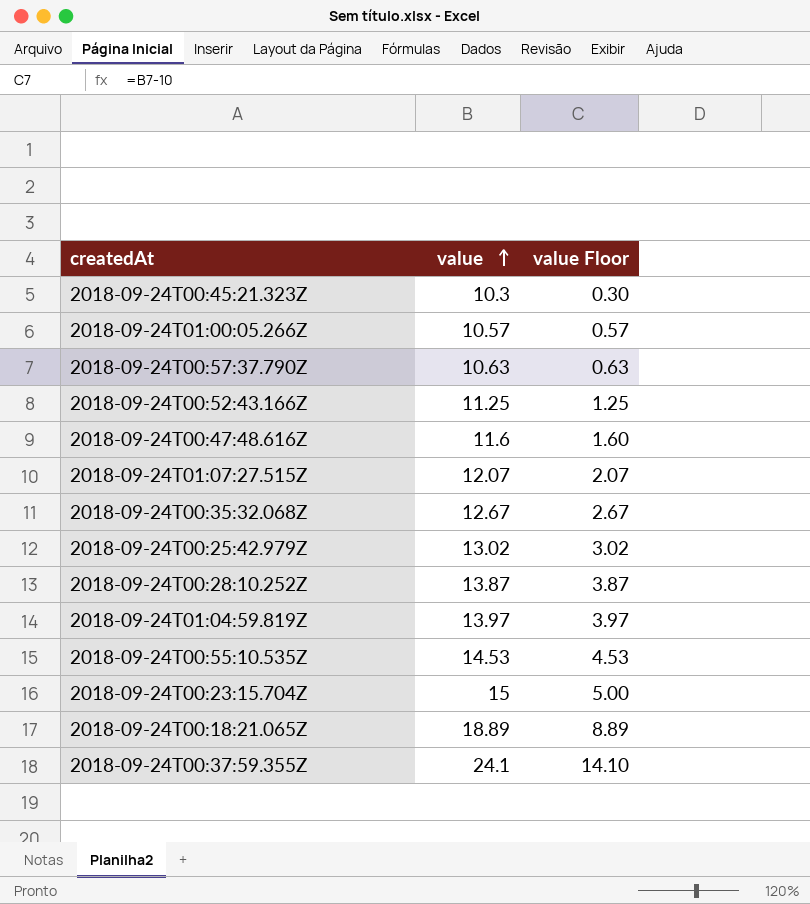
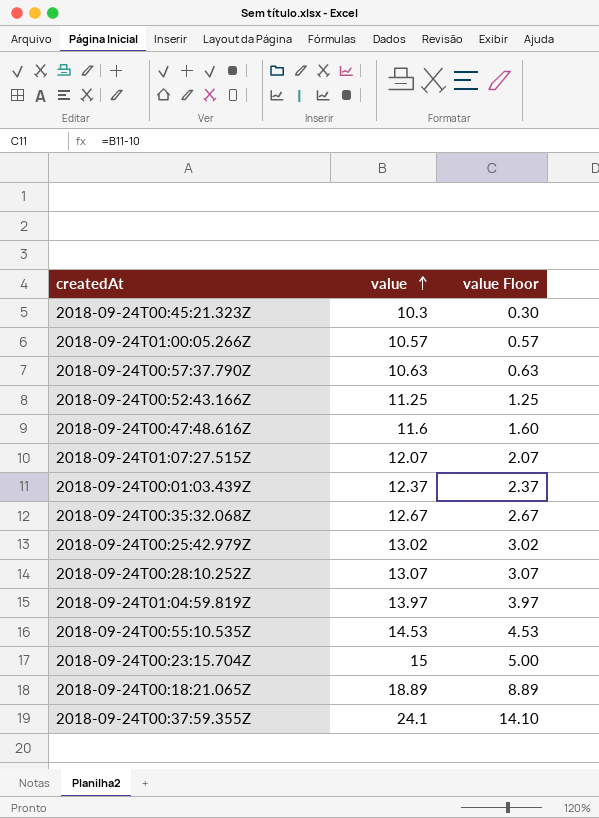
row 2018-09-24T00:01:03.439Z: none -> 12.37 | 2.37
2018-09-24T00:28:10.252Z | value: 13.87 -> 13.07
2018-09-24T00:28:10.252Z | value Floor: 3.87 -> 3.07

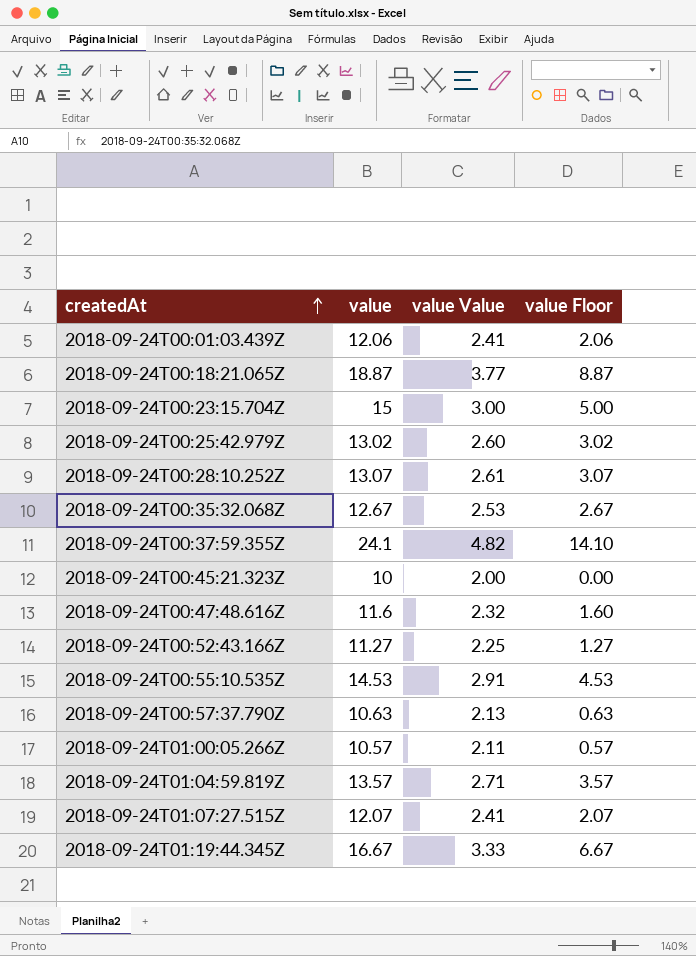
row order: value ascending -> createdAt ascending
column value Value | formula: none -> [value] * 0.2
2018-09-24T00:01:03.439Z | value: 12.37 -> 12.06
2018-09-24T00:01:03.439Z | value Floor: 2.37 -> 2.06
2018-09-24T00:18:21.065Z | value: 18.89 -> 18.87
2018-09-24T00:18:21.065Z | value Floor: 8.89 -> 8.87
2018-09-24T00:45:21.323Z | value: 10.3 -> 10
2018-09-24T00:45:21.323Z | value Floor: 0.30 -> 0.00
2018-09-24T00:52:43.166Z | value: 11.25 -> 11.27
2018-09-24T00:52:43.166Z | value Floor: 1.25 -> 1.27
2018-09-24T01:04:59.819Z | value: 13.97 -> 13.57
2018-09-24T01:04:59.819Z | value Floor: 3.97 -> 3.57
row 2018-09-24T01:19:44.345Z: none -> 16.67 | 3.33 | 6.67

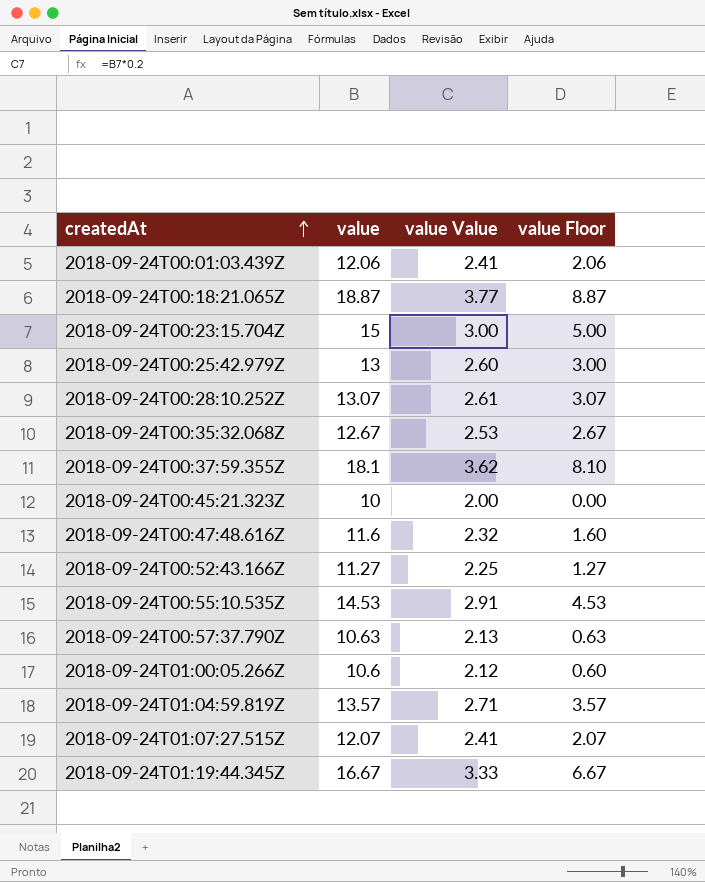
2018-09-24T00:25:42.979Z | value: 13.02 -> 13
2018-09-24T00:25:42.979Z | value Floor: 3.02 -> 3.00
2018-09-24T00:37:59.355Z | value: 24.1 -> 18.1
2018-09-24T00:37:59.355Z | value Value: 4.82 -> 3.62
2018-09-24T00:37:59.355Z | value Floor: 14.10 -> 8.10
2018-09-24T01:00:05.266Z | value: 10.57 -> 10.6
2018-09-24T01:00:05.266Z | value Value: 2.11 -> 2.12
2018-09-24T01:00:05.266Z | value Floor: 0.57 -> 0.60

